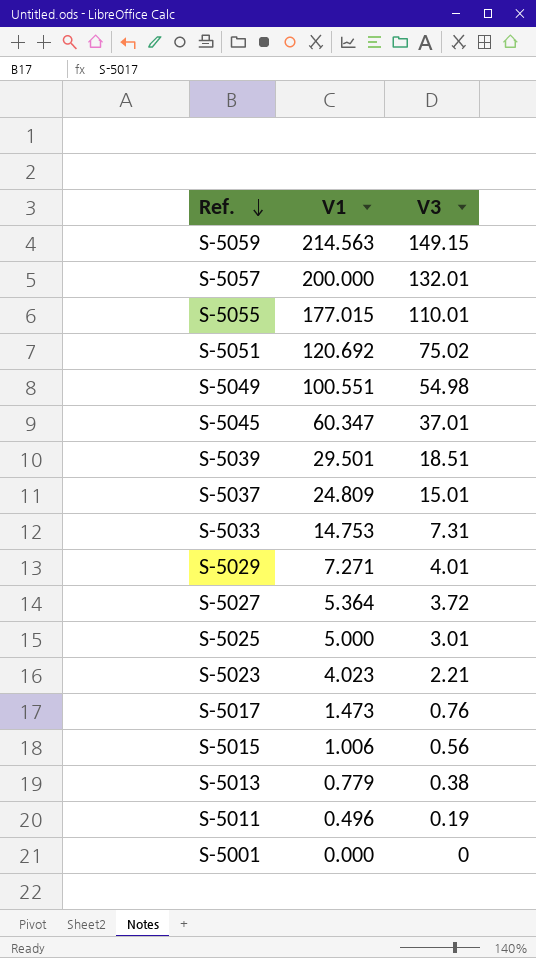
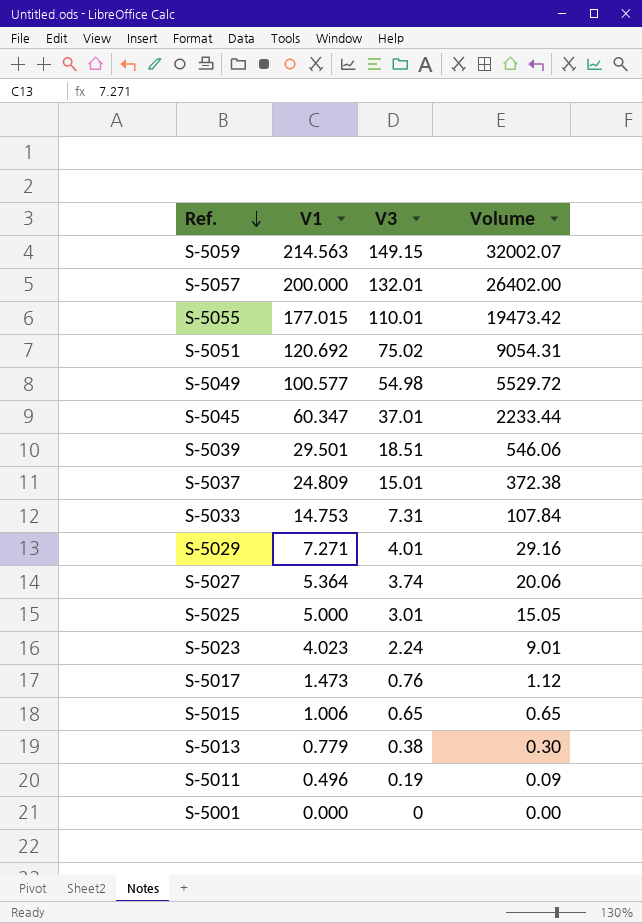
column Volume | formula: none -> [V1] * [V3]
S-5049 | V1: 100.551 -> 100.577
S-5027 | V3: 3.72 -> 3.74
S-5023 | V3: 2.21 -> 2.24
S-5015 | V3: 0.56 -> 0.65

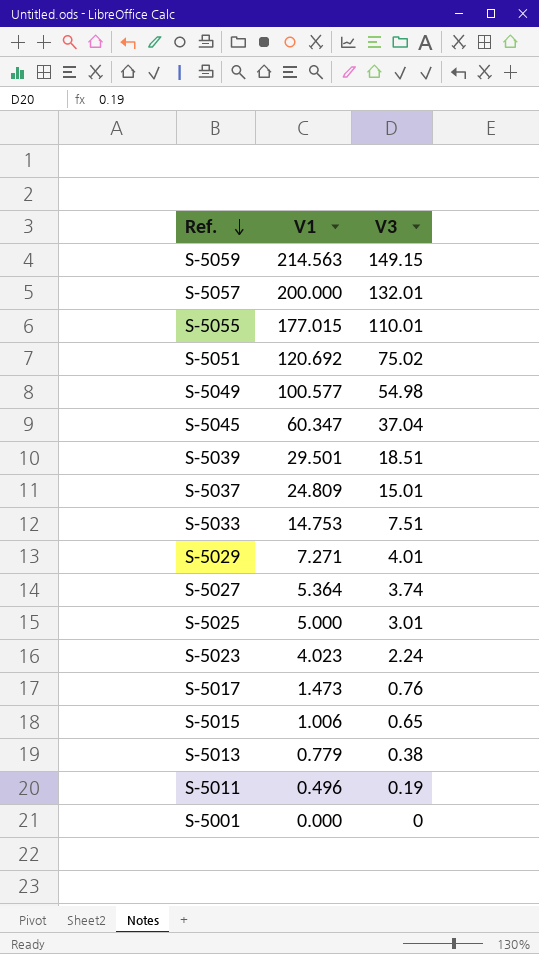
column Volume | formula: [V1] * [V3] -> none
S-5045 | V3: 37.01 -> 37.04
S-5033 | V3: 7.31 -> 7.51

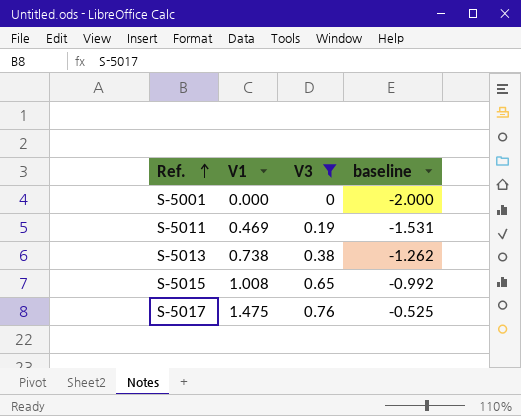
filter: none -> V3 <= 0.76
row order: Ref. descending -> Ref. ascending
column baseline | formula: none -> [V1] - 2
S-5011 | V1: 0.496 -> 0.469
S-5013 | V1: 0.779 -> 0.738
S-5015 | V1: 1.006 -> 1.008
S-5017 | V1: 1.473 -> 1.475

